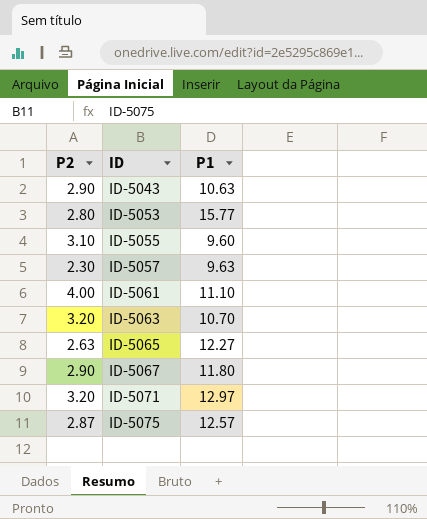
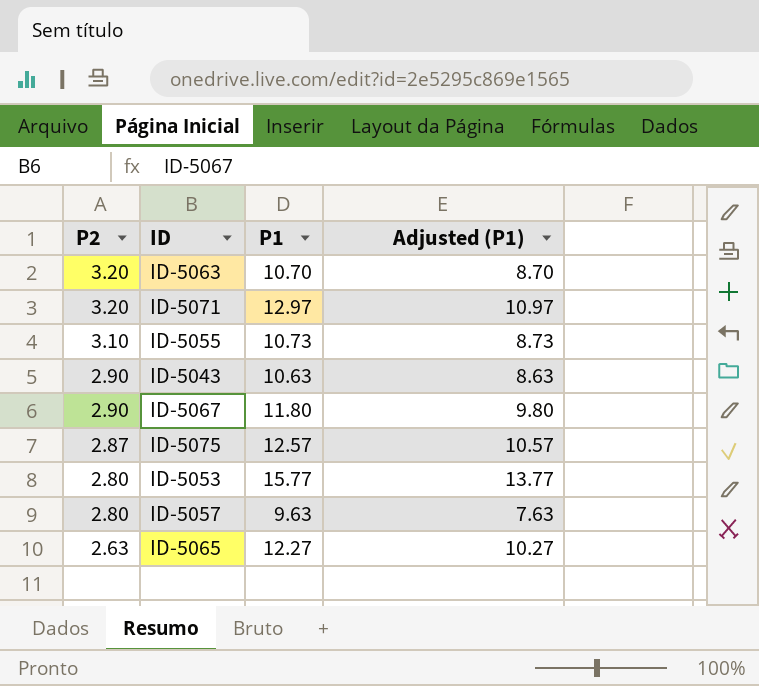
row order: ID ascending -> P2 descending
column Adjusted (P1) | formula: none -> [P1] - 2
row ID-5061: 4.00 | 11.10 -> none
ID-5055 | P1: 9.60 -> 10.73
ID-5057 | P2: 2.30 -> 2.80

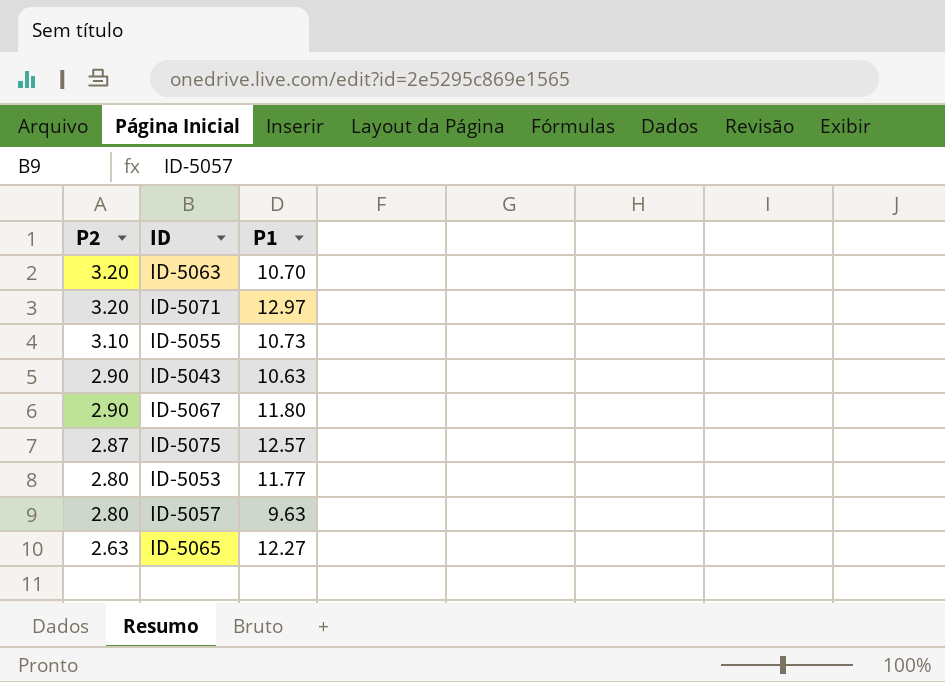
column Adjusted (P1) | formula: [P1] - 2 -> none
ID-5053 | P1: 15.77 -> 11.77

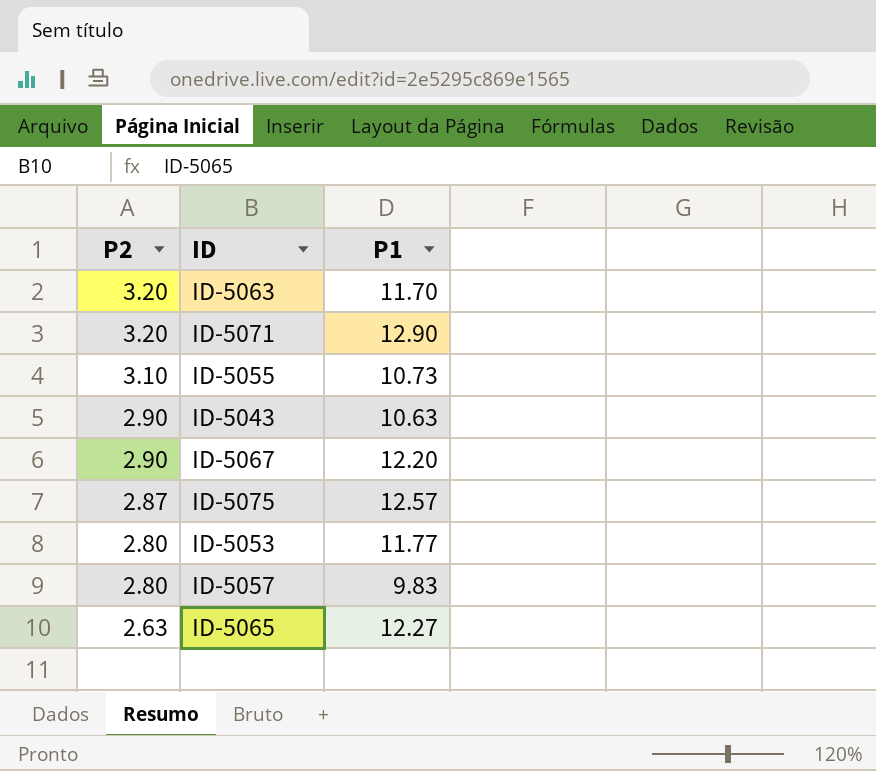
ID-5063 | P1: 10.70 -> 11.70
ID-5071 | P1: 12.97 -> 12.90
ID-5067 | P1: 11.80 -> 12.20
ID-5057 | P1: 9.63 -> 9.83

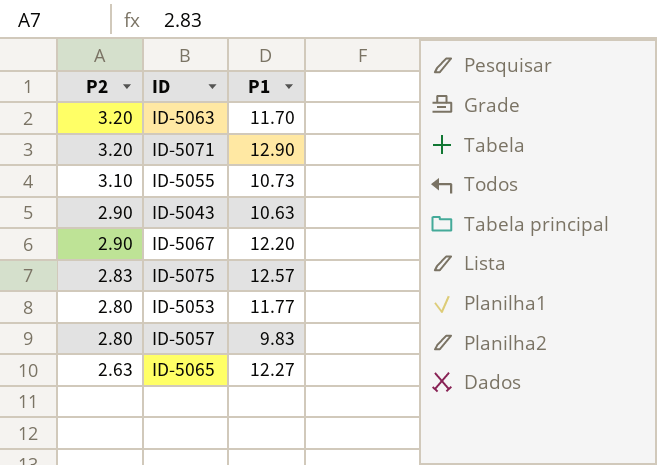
ID-5075 | P2: 2.87 -> 2.83

